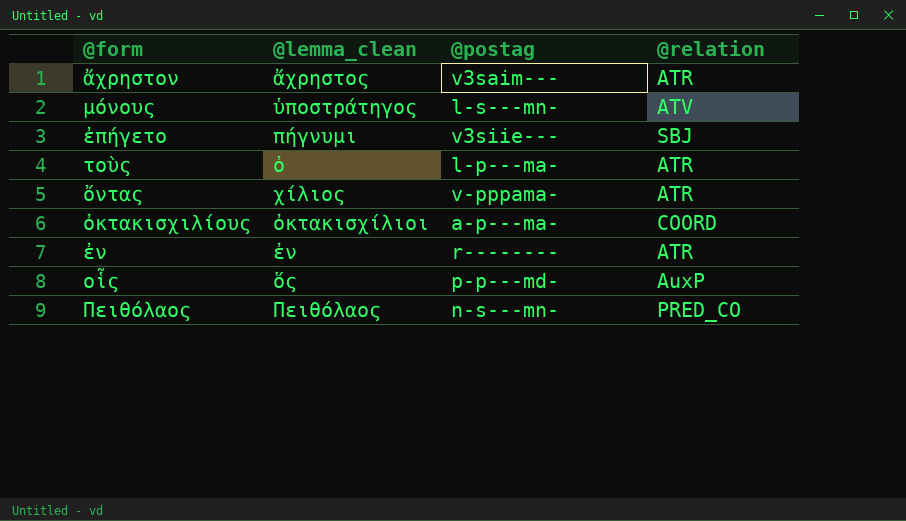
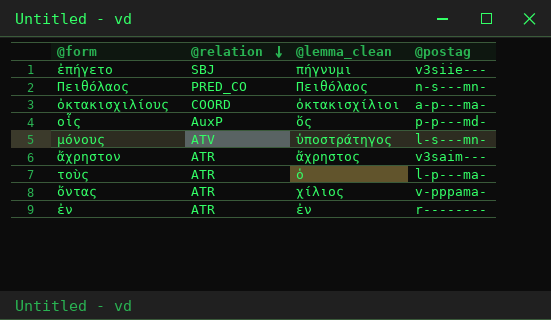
row order: none -> @relation descending
column @relation | position: 4 -> 2

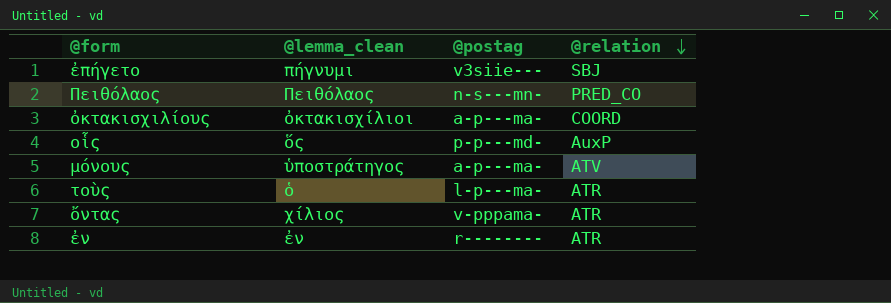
column @relation | position: 2 -> 4
row ἄχρηστον: ATR | ἄχρηστος | v3saim--- -> none
μόνους | @postag: l-s---mn- -> a-p---ma-

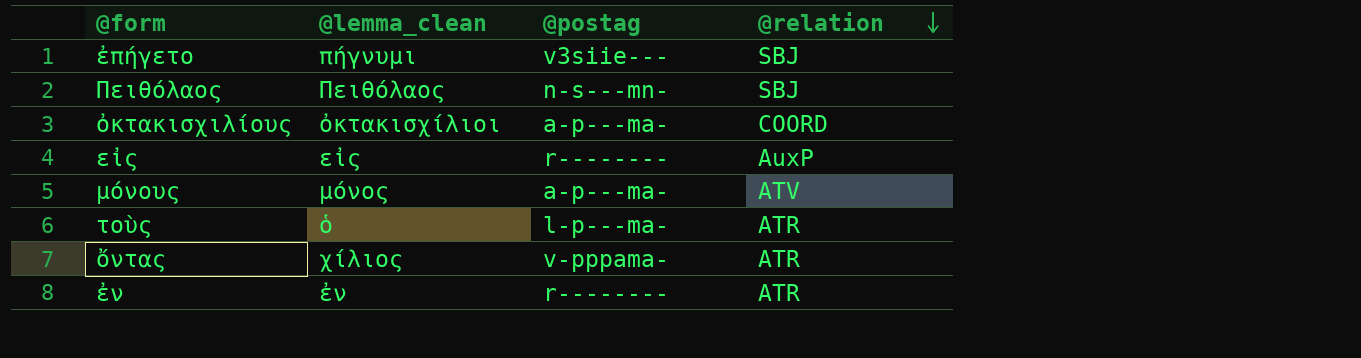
row οἷς: ὅς | p-p---md- | AuxP -> none
Πειθόλαος | @relation: PRED_CO -> SBJ
row εἰς: none -> εἰς | r-------- | AuxP
μόνους | @lemma_clean: ὑποστράτηγος -> μόνος

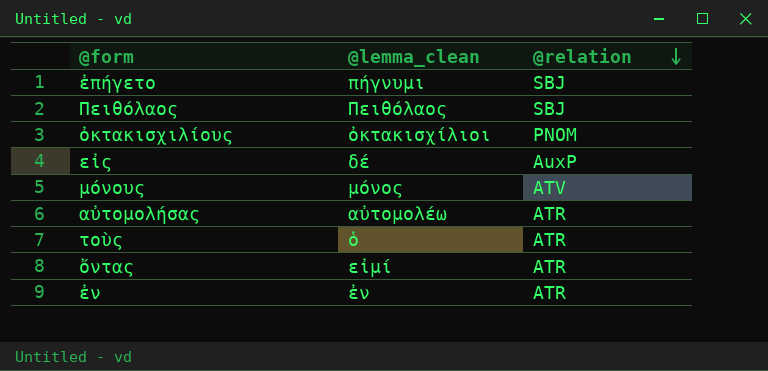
column @postag | position: 3 -> none
ὀκτακισχιλίους | @relation: COORD -> PNOM
εἰς | @lemma_clean: εἰς -> δέ
row αὐτομολήσας: none -> αὐτομολέω | ATR
ὄντας | @lemma_clean: χίλιος -> εἰμί

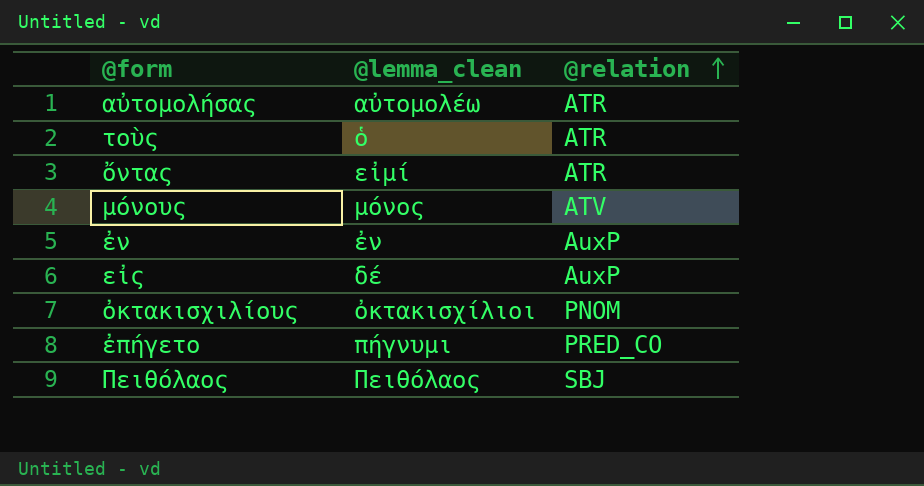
row order: @relation descending -> @relation ascending
ἐν | @relation: ATR -> AuxP
ἐπήγετο | @relation: SBJ -> PRED_CO

